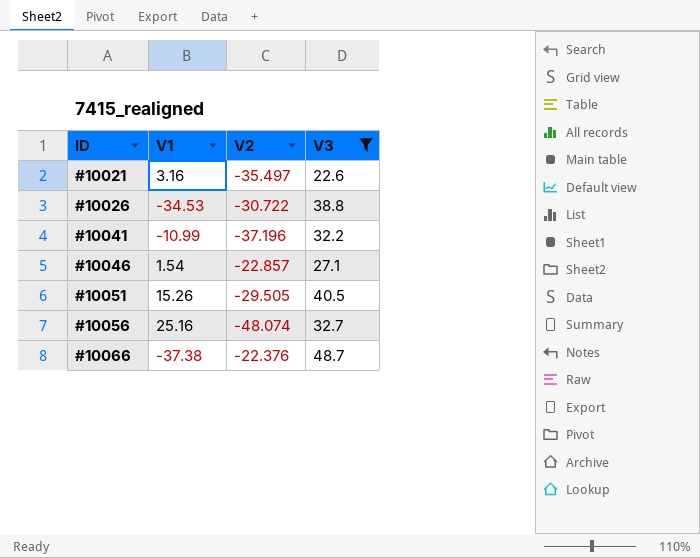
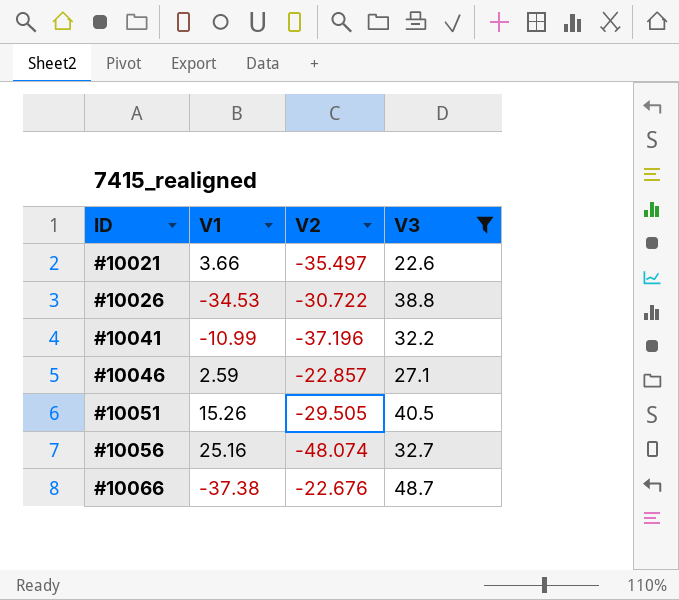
#10021 | V1: 3.16 -> 3.66
#10046 | V1: 1.54 -> 2.59
#10066 | V2: -22.376 -> -22.676

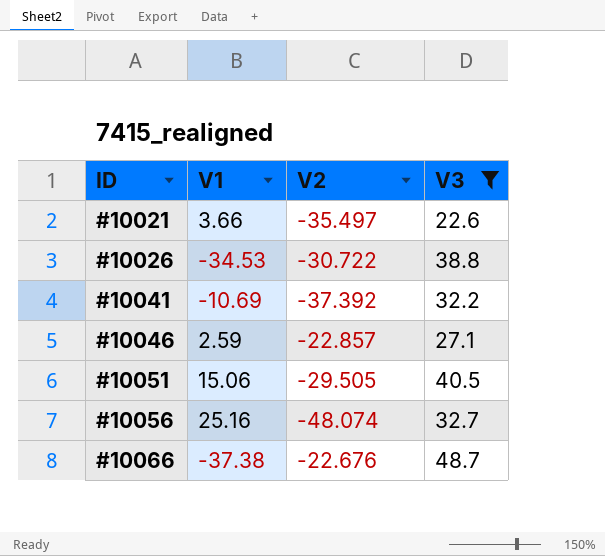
#10041 | V1: -10.99 -> -10.69
#10041 | V2: -37.196 -> -37.392
#10051 | V1: 15.26 -> 15.06

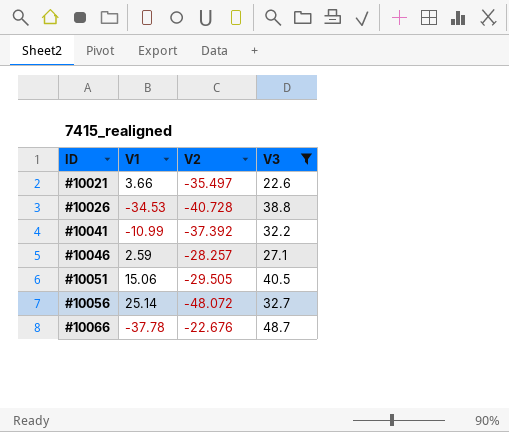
#10026 | V2: -30.722 -> -40.728
#10041 | V1: -10.69 -> -10.99
#10046 | V2: -22.857 -> -28.257
#10056 | V1: 25.16 -> 25.14
#10056 | V2: -48.074 -> -48.072
#10066 | V1: -37.38 -> -37.78

